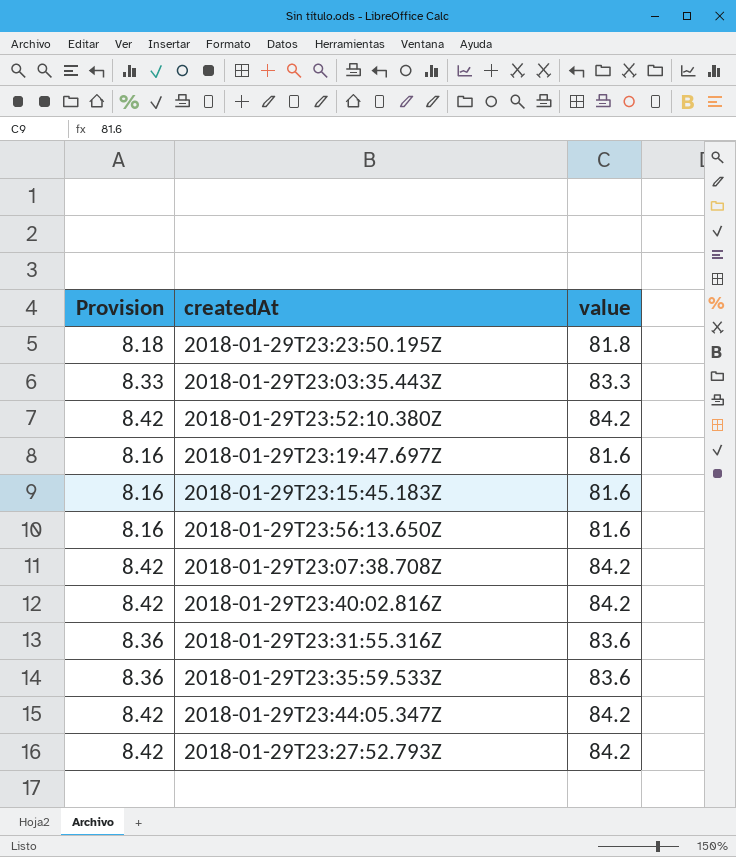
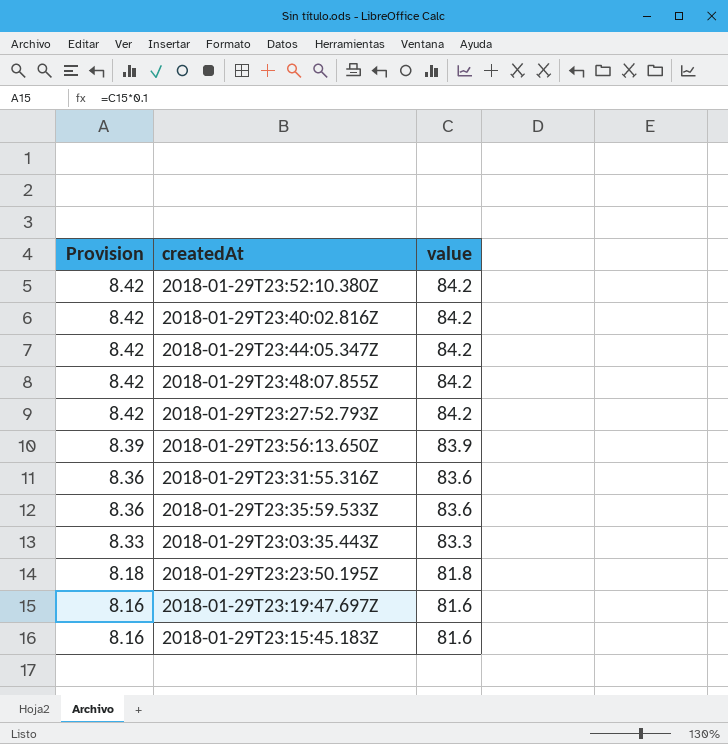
row order: none -> Provision descending
row 2018-01-29T23:07:38.708Z: 8.42 | 84.2 -> none
row 2018-01-29T23:48:07.855Z: none -> 8.42 | 84.2
2018-01-29T23:56:13.650Z | Provision: 8.16 -> 8.39
2018-01-29T23:56:13.650Z | value: 81.6 -> 83.9

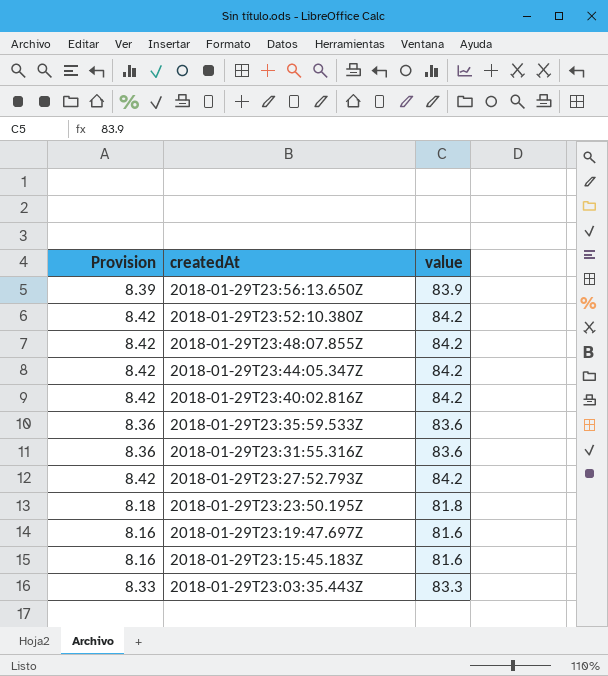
row order: Provision descending -> createdAt descending

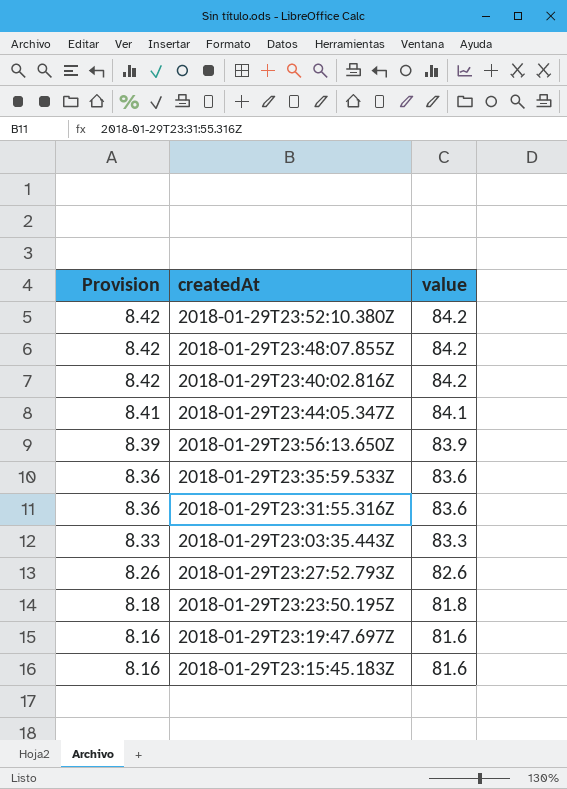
row order: createdAt descending -> Provision descending
2018-01-29T23:44:05.347Z | Provision: 8.42 -> 8.41
2018-01-29T23:44:05.347Z | value: 84.2 -> 84.1
2018-01-29T23:27:52.793Z | Provision: 8.42 -> 8.26
2018-01-29T23:27:52.793Z | value: 84.2 -> 82.6

